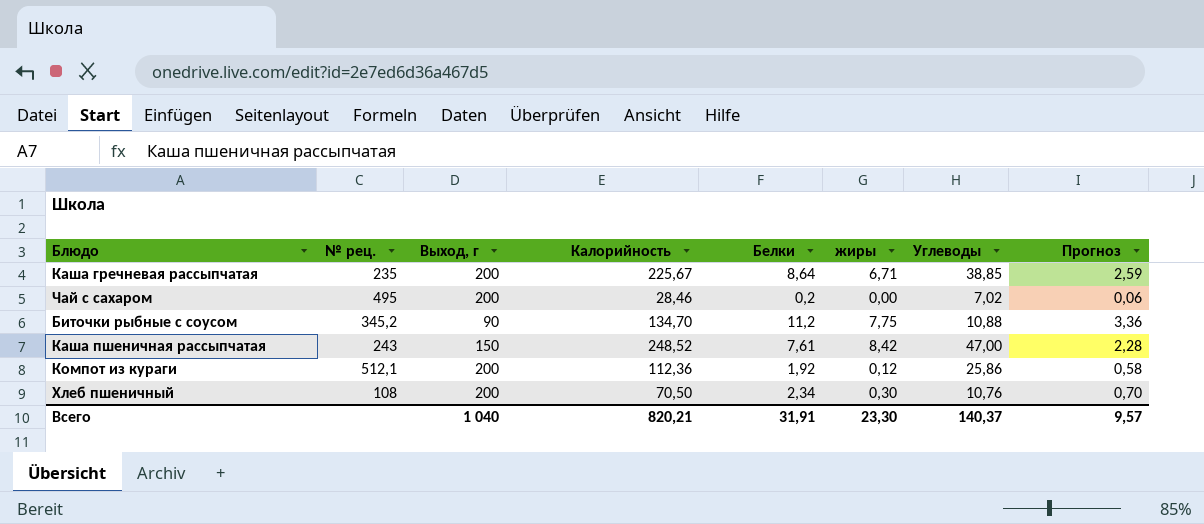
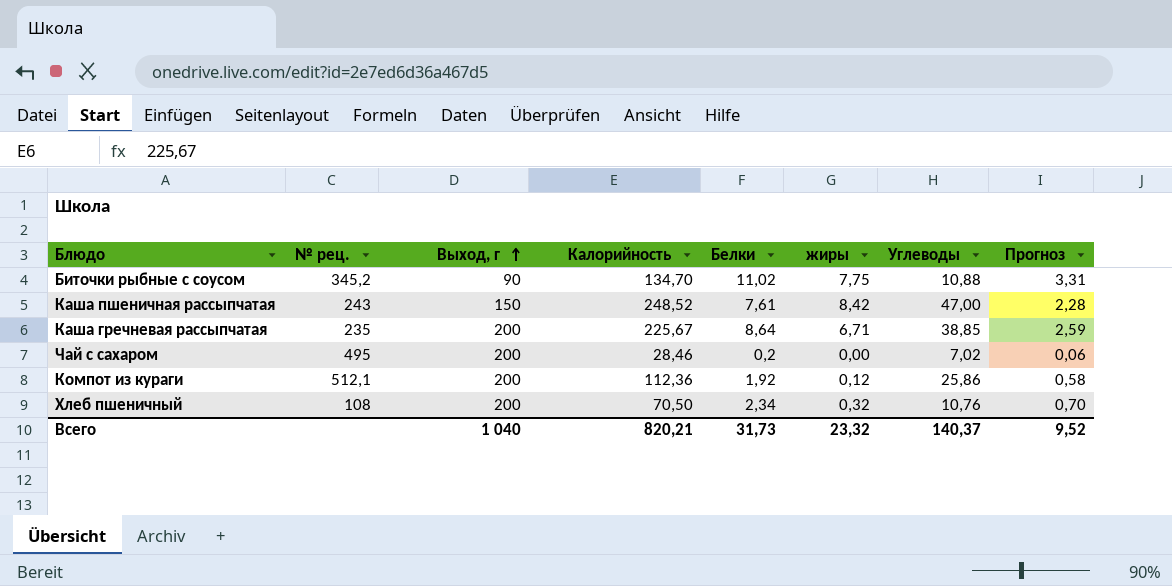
row order: none -> Выход, г ascending
Биточки рыбные с соусом | Белки: 11,2 -> 11,02
Биточки рыбные с соусом | Прогноз: 3,36 -> 3,31
Хлеб пшеничный | жиры: 0,30 -> 0,32
Всего | Белки: 31,91 -> 31,73
Всего | жиры: 23,30 -> 23,32
Всего | Прогноз: 9,57 -> 9,52

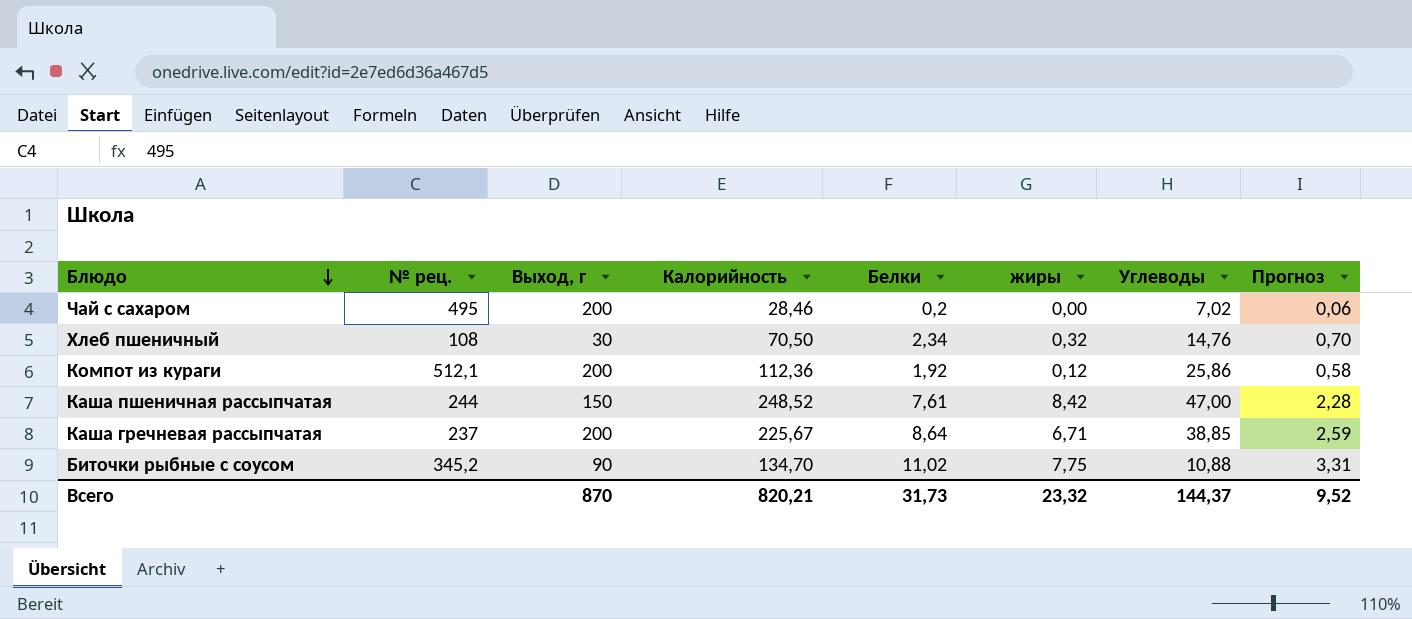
row order: Выход, г ascending -> Блюдо descending
Хлеб пшеничный | Выход, г: 200 -> 30
Хлеб пшеничный | Углеводы: 10,76 -> 14,76
Каша пшеничная рассыпчатая | № рец.: 243 -> 244
Каша гречневая рассыпчатая | № рец.: 235 -> 237
Всего | Выход, г: 1 040 -> 870
Всего | Углеводы: 140,37 -> 144,37

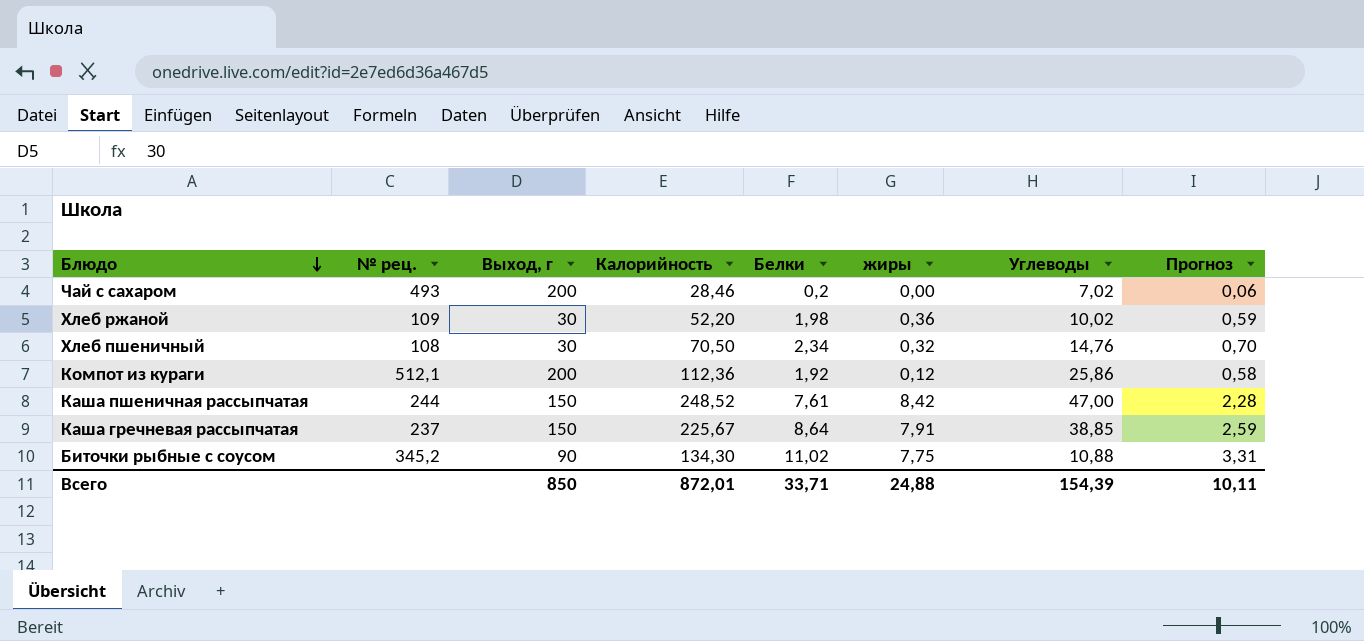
Чай с сахаром | № рец.: 495 -> 493
row Хлеб ржаной: none -> 109 | 30 | 52,20 | 1,98 | 0,36 | 10,02 | 0,59
Каша гречневая рассыпчатая | Выход, г: 200 -> 150
Каша гречневая рассыпчатая | жиры: 6,71 -> 7,91
Биточки рыбные с соусом | Калорийность: 134,70 -> 134,30
Всего | Выход, г: 870 -> 850
Всего | Калорийность: 820,21 -> 872,01
Всего | Белки: 31,73 -> 33,71
Всего | жиры: 23,32 -> 24,88
Всего | Углеводы: 144,37 -> 154,39
Всего | Прогноз: 9,52 -> 10,11

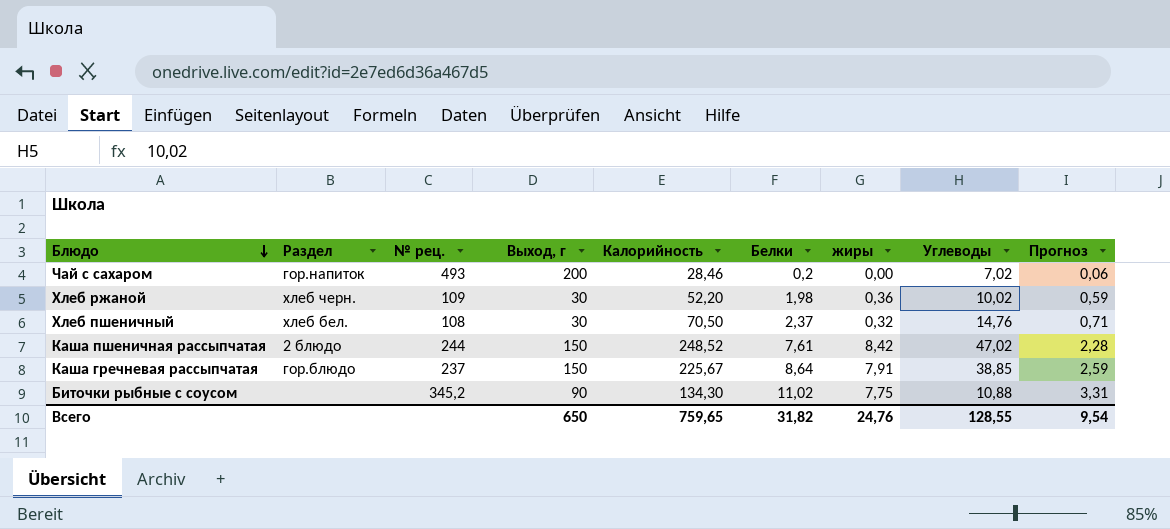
column Раздел | position: none -> 2
row Компот из кураги: 512,1 | 200 | 112,36 | 1,92 | 0,12 | 25,86 | 0,58 -> none
Хлеб пшеничный | Белки: 2,34 -> 2,37
Хлеб пшеничный | Прогноз: 0,70 -> 0,71
Каша пшеничная рассыпчатая | Углеводы: 47,00 -> 47,02
Всего | Выход, г: 850 -> 650
Всего | Калорийность: 872,01 -> 759,65
Всего | Белки: 33,71 -> 31,82
Всего | жиры: 24,88 -> 24,76
Всего | Углеводы: 154,39 -> 128,55
Всего | Прогноз: 10,11 -> 9,54

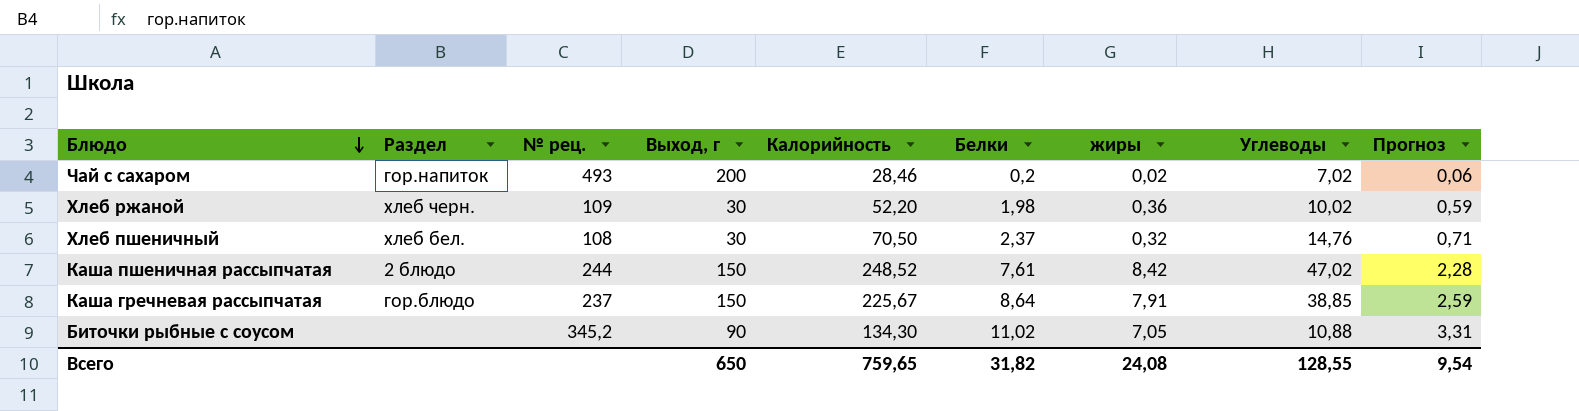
Чай с сахаром | жиры: 0,00 -> 0,02
Биточки рыбные с соусом | жиры: 7,75 -> 7,05
Всего | жиры: 24,76 -> 24,08

